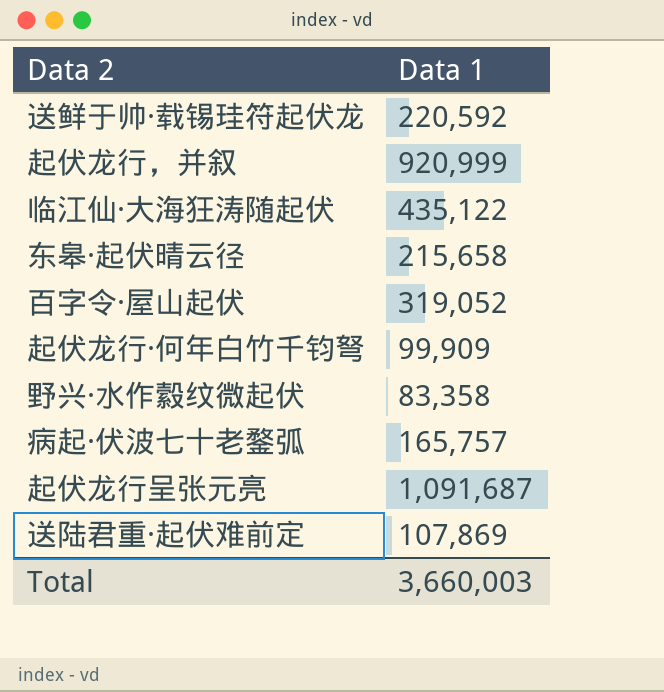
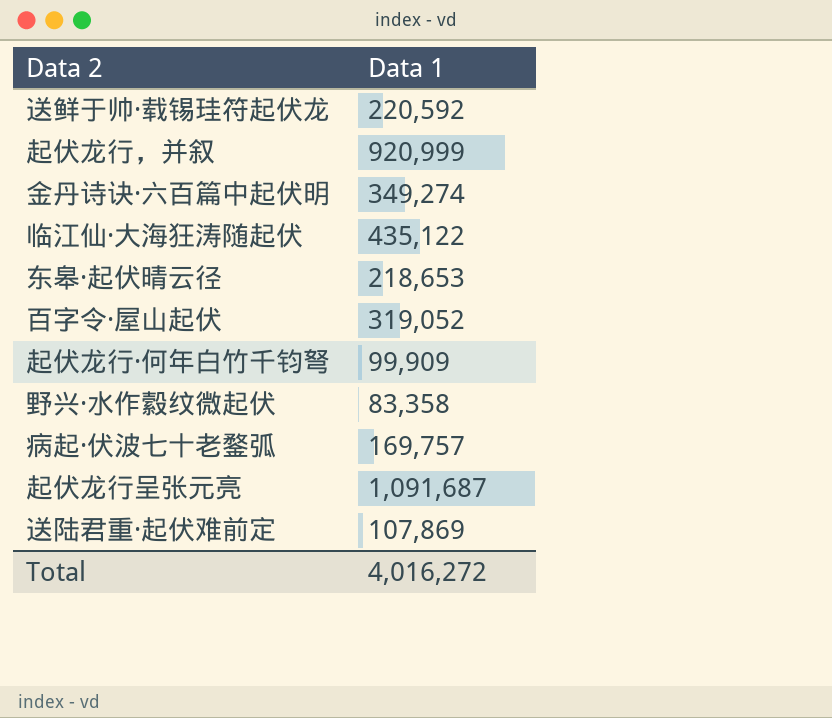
row 金丹诗诀·六百篇中起伏明: none -> 349,274
东皋·起伏晴云径 | Data 1: 215,658 -> 218,653
病起·伏波七十老鍪弧 | Data 1: 165,757 -> 169,757
Total | Data 1: 3,660,003 -> 4,016,272

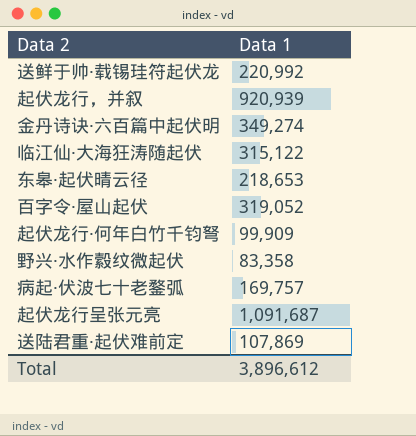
送鲜于帅·载锡珪符起伏龙 | Data 1: 220,592 -> 220,992
起伏龙行，并叙 | Data 1: 920,999 -> 920,939
临江仙·大海狂涛随起伏 | Data 1: 435,122 -> 315,122
Total | Data 1: 4,016,272 -> 3,896,612

